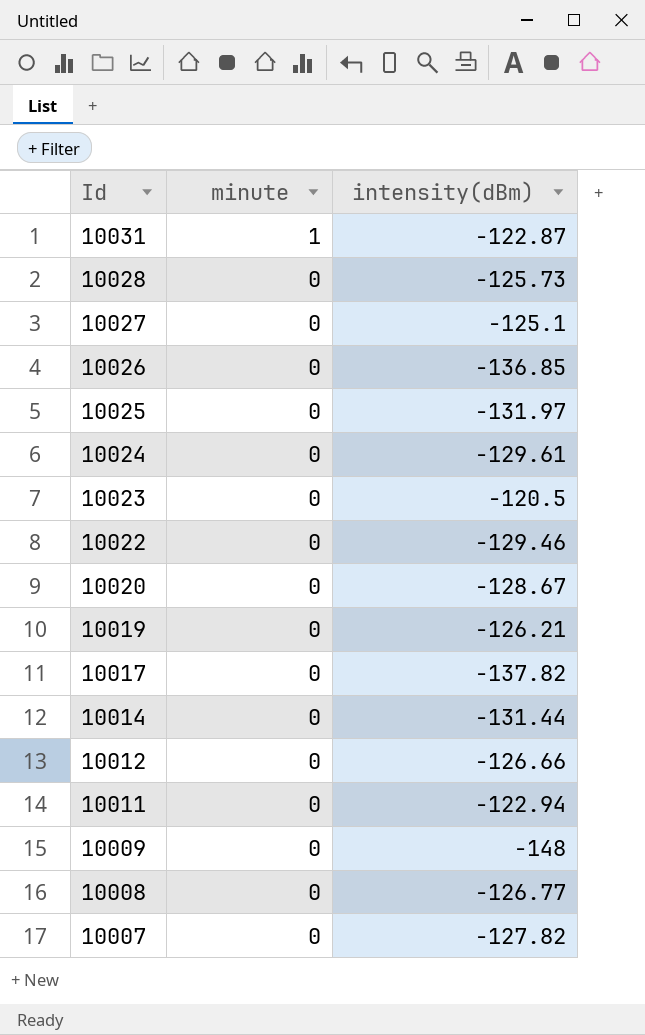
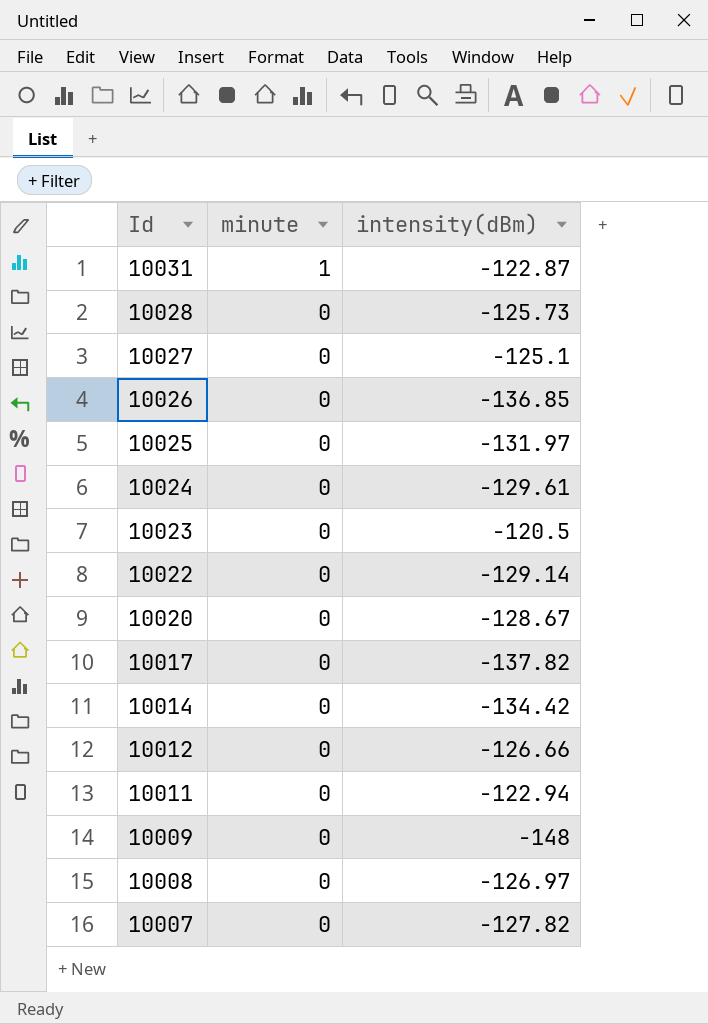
row 10019: 0 | -126.21 -> none
10022 | intensity(dBm): -129.46 -> -129.14
10014 | intensity(dBm): -131.44 -> -134.42
10008 | intensity(dBm): -126.77 -> -126.97

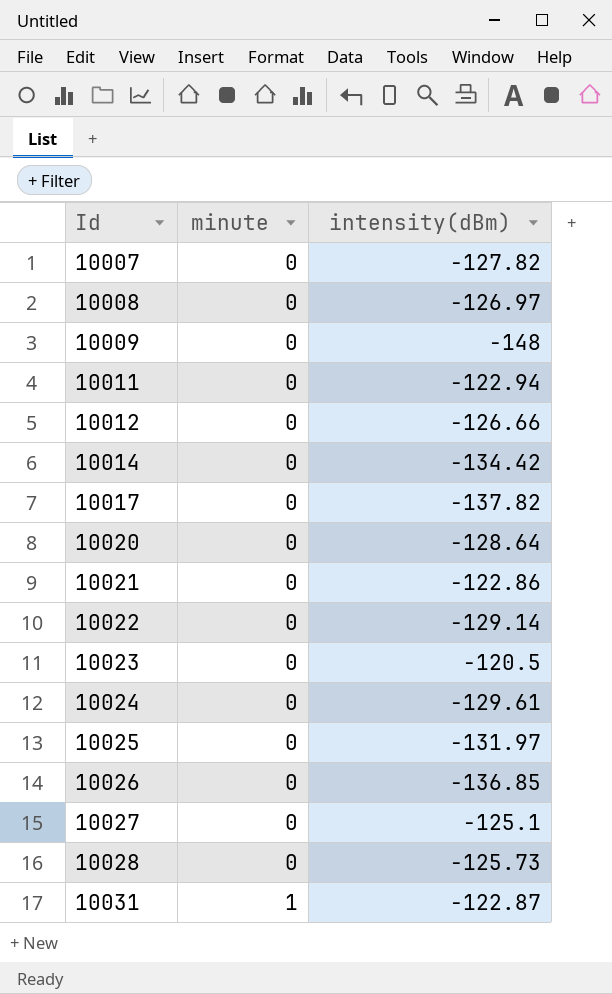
row order: Id descending -> Id ascending
10020 | intensity(dBm): -128.67 -> -128.64
row 10021: none -> 0 | -122.86

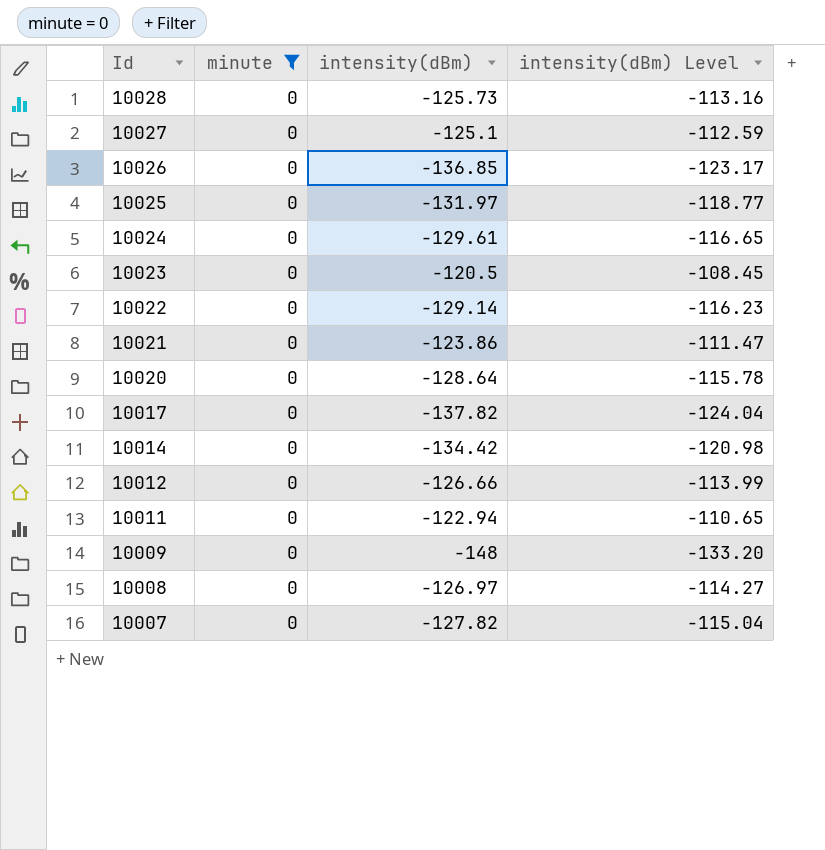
filter: none -> minute = 0
row order: Id ascending -> Id descending
column intensity(dBm) Level | formula: none -> [intensity(dBm)] * 0.9
10021 | intensity(dBm): -122.86 -> -123.86

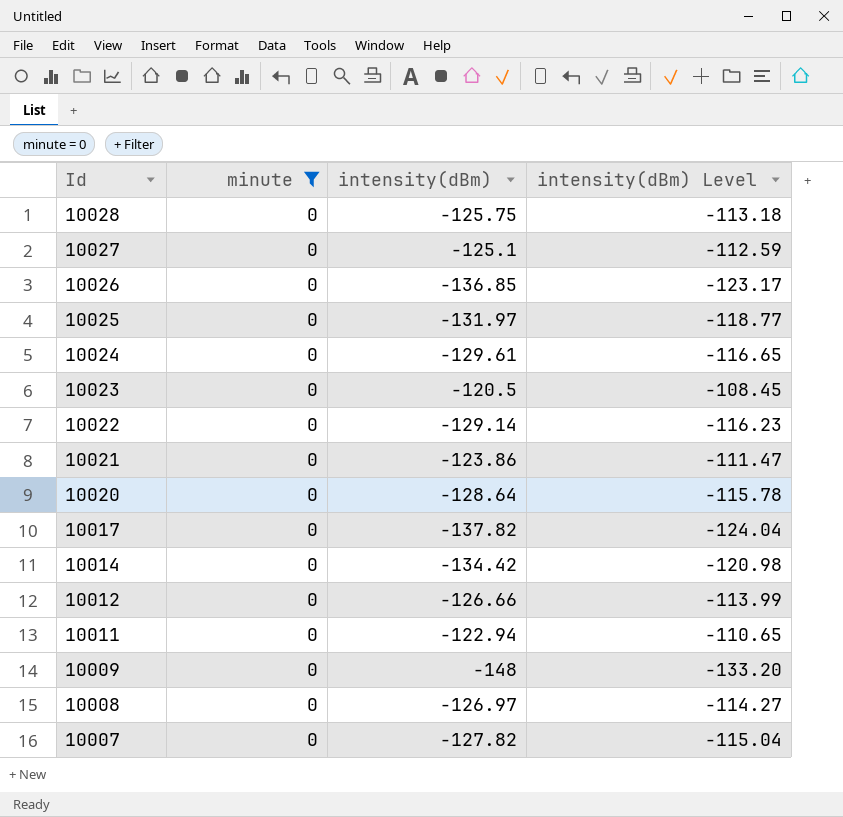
10028 | intensity(dBm): -125.73 -> -125.75
10028 | intensity(dBm) Level: -113.16 -> -113.18

